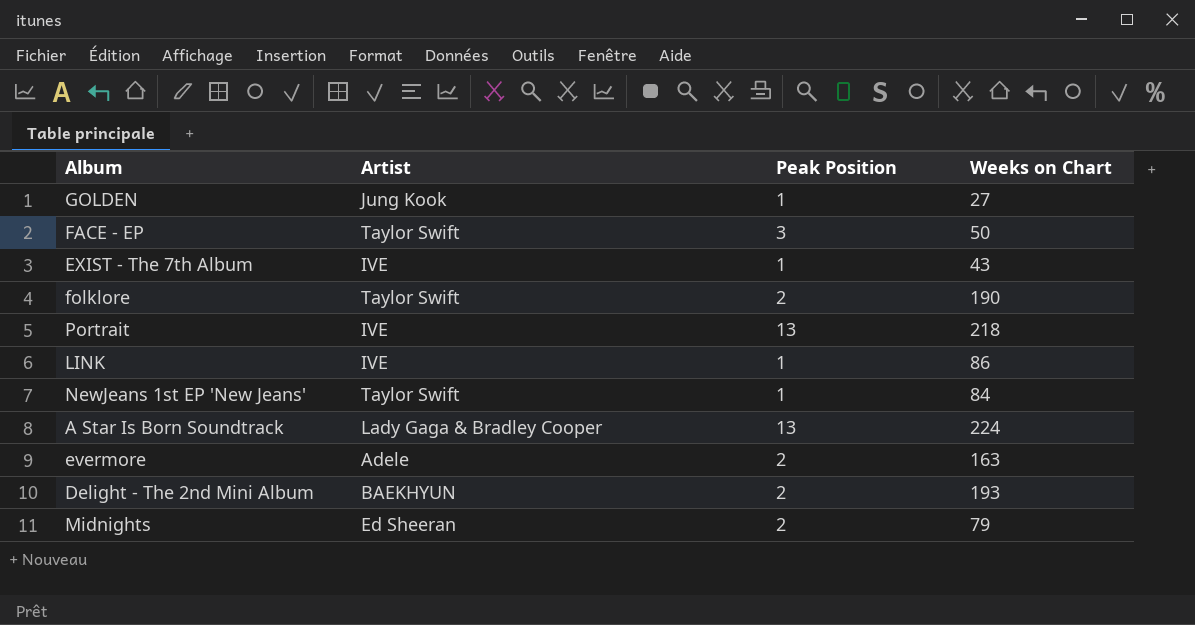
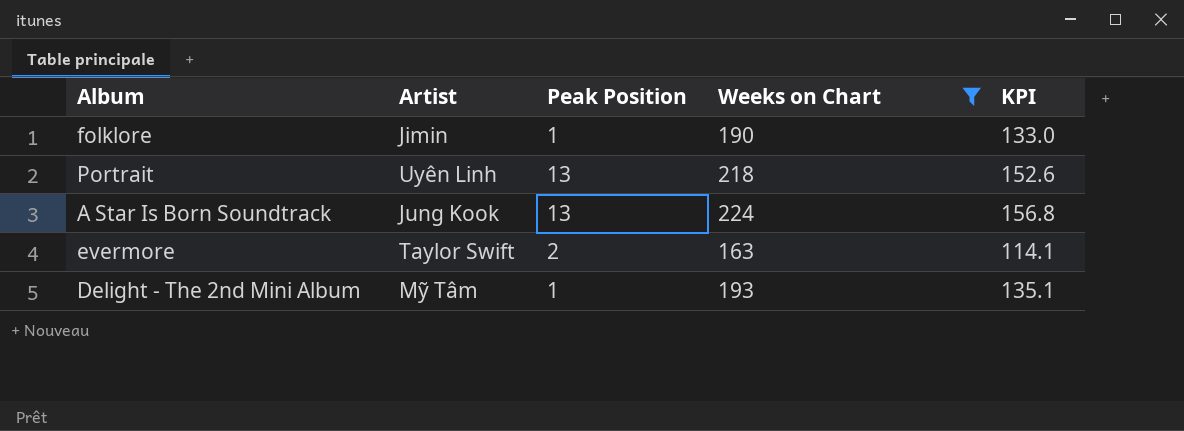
filter: none -> Weeks on Chart >= 163
column KPI | formula: none -> [Weeks on Chart] * 0.7
folklore | Artist: Taylor Swift -> Jimin
folklore | Peak Position: 2 -> 1
Portrait | Artist: IVE -> Uyên Linh
A Star Is Born Soundtrack | Artist: Lady Gaga & Bradley Cooper -> Jung Kook
evermore | Artist: Adele -> Taylor Swift
Delight - The 2nd Mini Album | Artist: BAEKHYUN -> Mỹ Tâm
Delight - The 2nd Mini Album | Peak Position: 2 -> 1

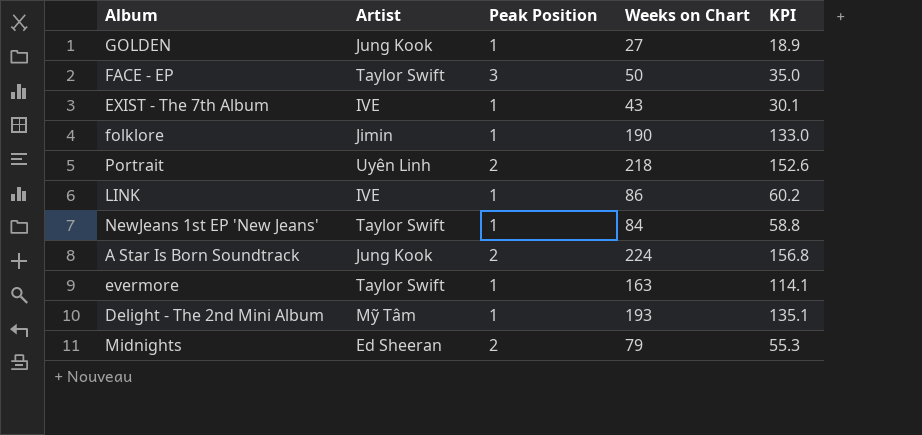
filter: Weeks on Chart >= 163 -> none
Portrait | Peak Position: 13 -> 2
A Star Is Born Soundtrack | Peak Position: 13 -> 2
evermore | Peak Position: 2 -> 1

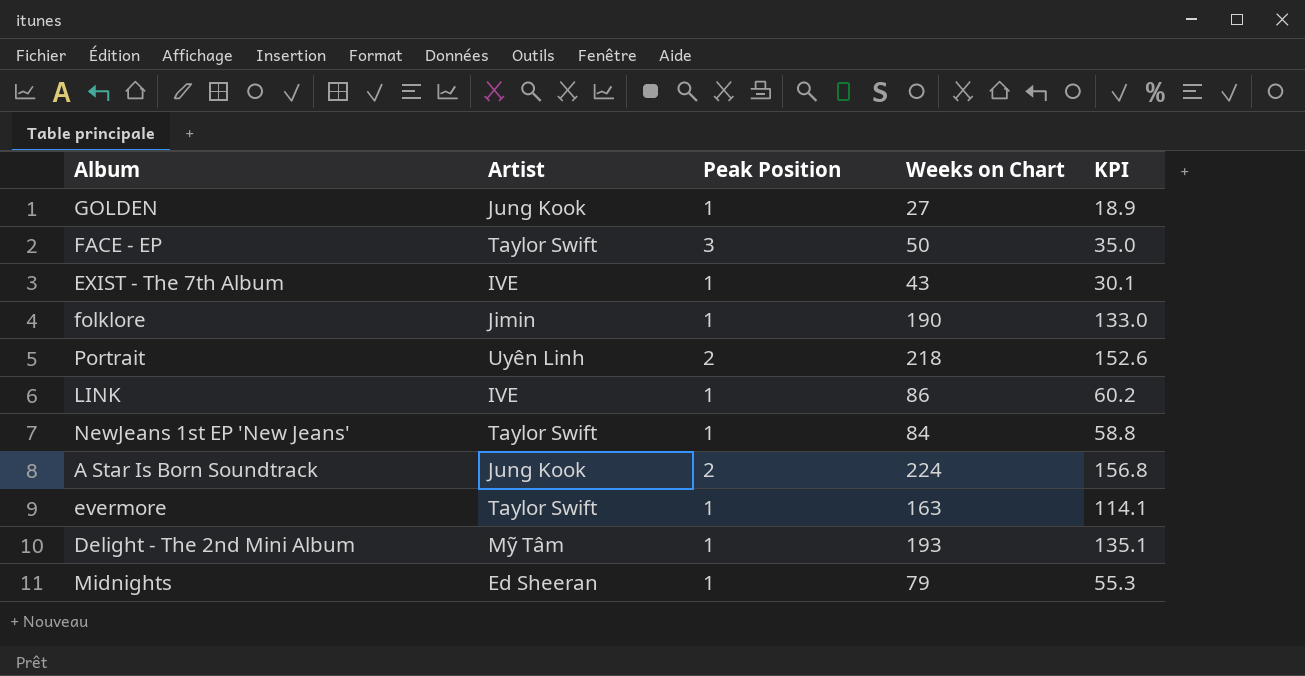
Midnights | Peak Position: 2 -> 1

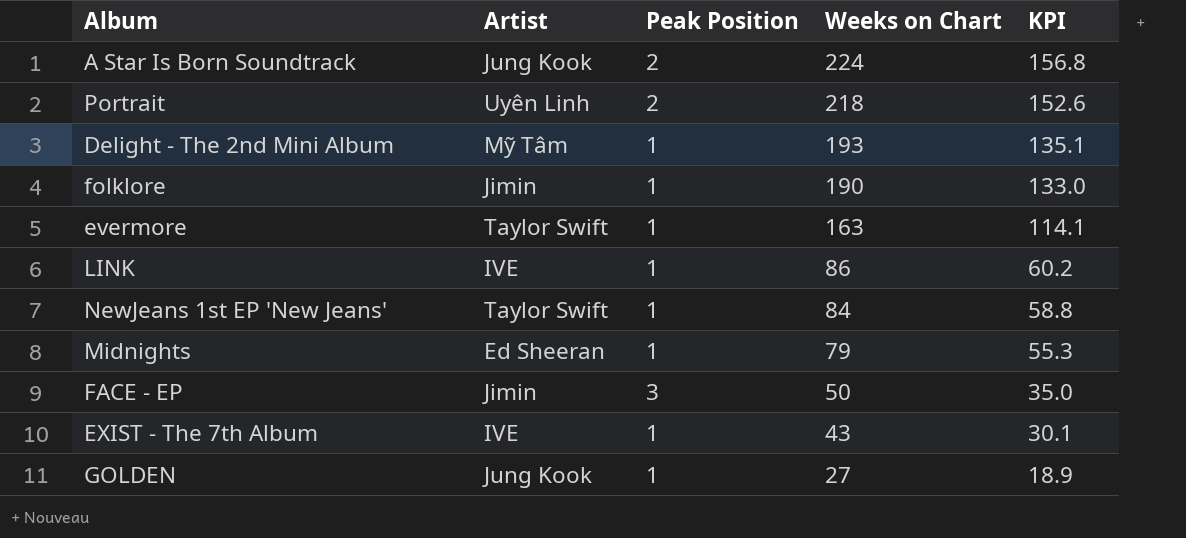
row order: none -> Weeks on Chart descending
FACE - EP | Artist: Taylor Swift -> Jimin

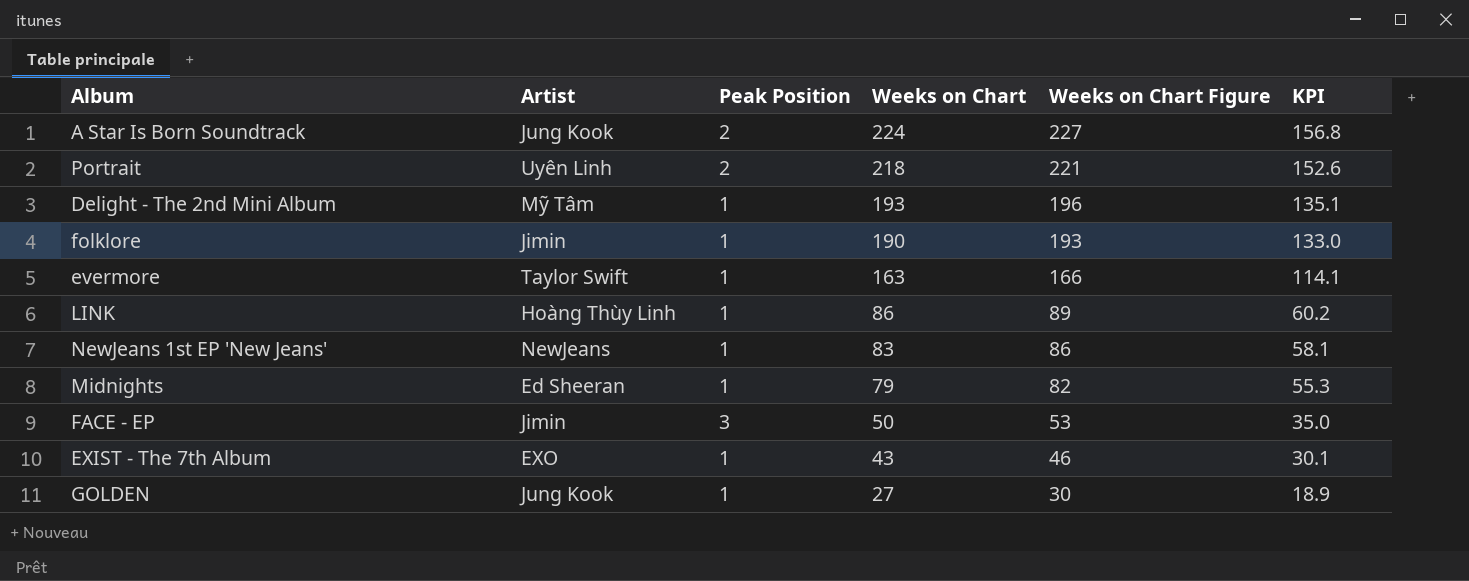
column Weeks on Chart Figure | formula: none -> [Weeks on Chart] + 3
LINK | Artist: IVE -> Hoàng Thùy Linh
NewJeans 1st EP 'New Jeans' | Artist: Taylor Swift -> NewJeans
NewJeans 1st EP 'New Jeans' | Weeks on Chart: 84 -> 83
NewJeans 1st EP 'New Jeans' | KPI: 58.8 -> 58.1
EXIST - The 7th Album | Artist: IVE -> EXO

